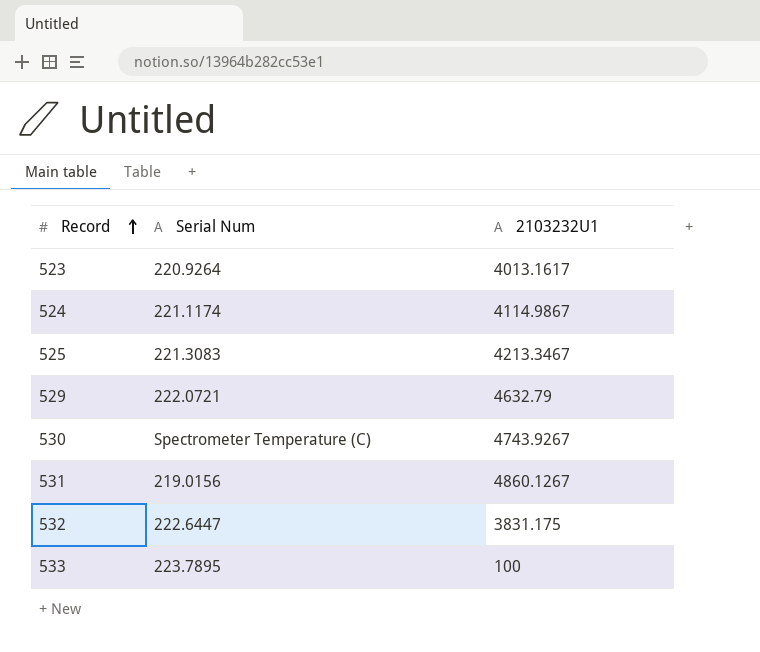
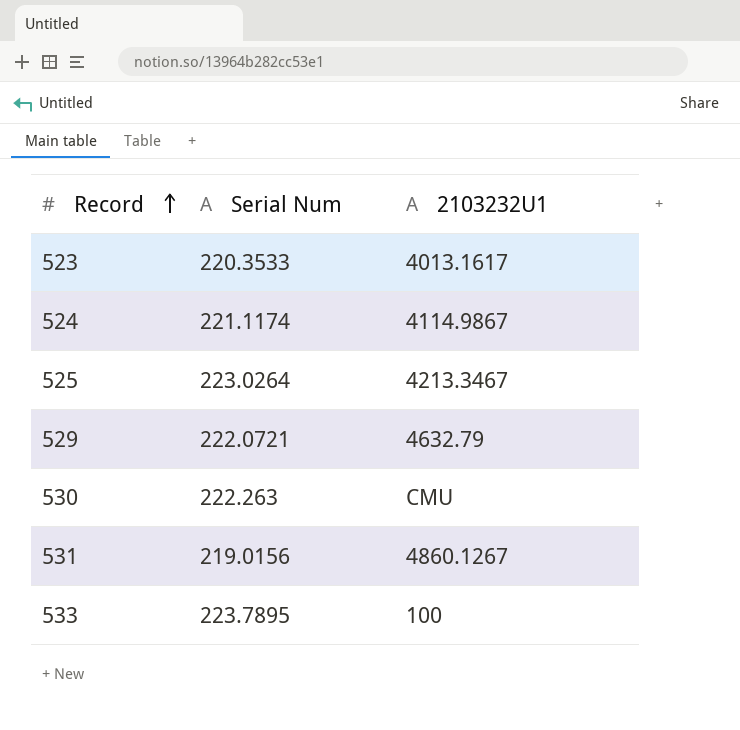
row 532: 222.6447 | 3831.175 -> none
523 | Serial Num: 220.9264 -> 220.3533
525 | Serial Num: 221.3083 -> 223.0264
530 | Serial Num: Spectrometer Temperature (C) -> 222.263
530 | 2103232U1: 4743.9267 -> CMU

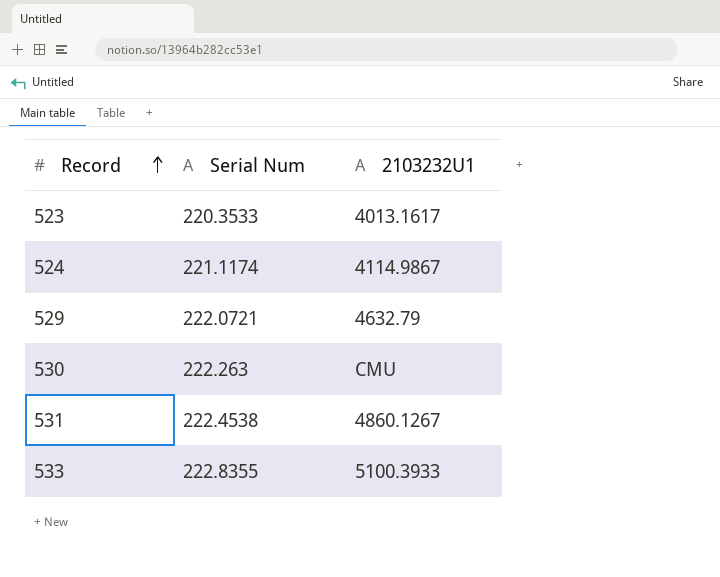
row 525: 223.0264 | 4213.3467 -> none
531 | Serial Num: 219.0156 -> 222.4538
533 | Serial Num: 223.7895 -> 222.8355
533 | 2103232U1: 100 -> 5100.3933

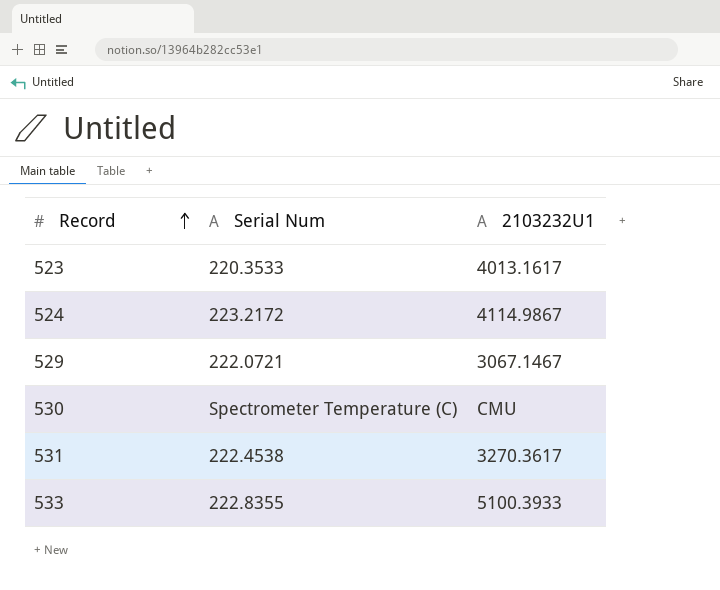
524 | Serial Num: 221.1174 -> 223.2172
529 | 2103232U1: 4632.79 -> 3067.1467
530 | Serial Num: 222.263 -> Spectrometer Temperature (C)
531 | 2103232U1: 4860.1267 -> 3270.3617

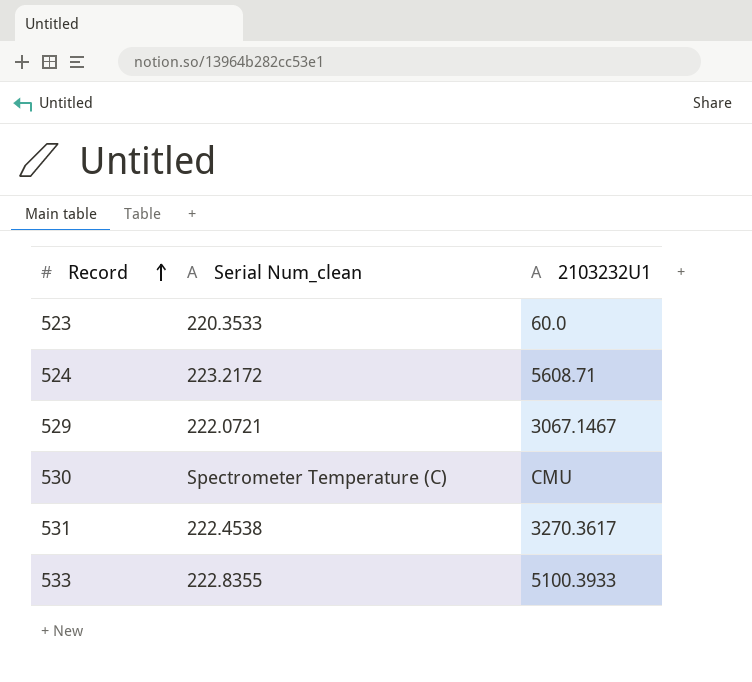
column name: Serial Num -> Serial Num_clean
523 | 2103232U1: 4013.1617 -> 60.0
524 | 2103232U1: 4114.9867 -> 5608.71

